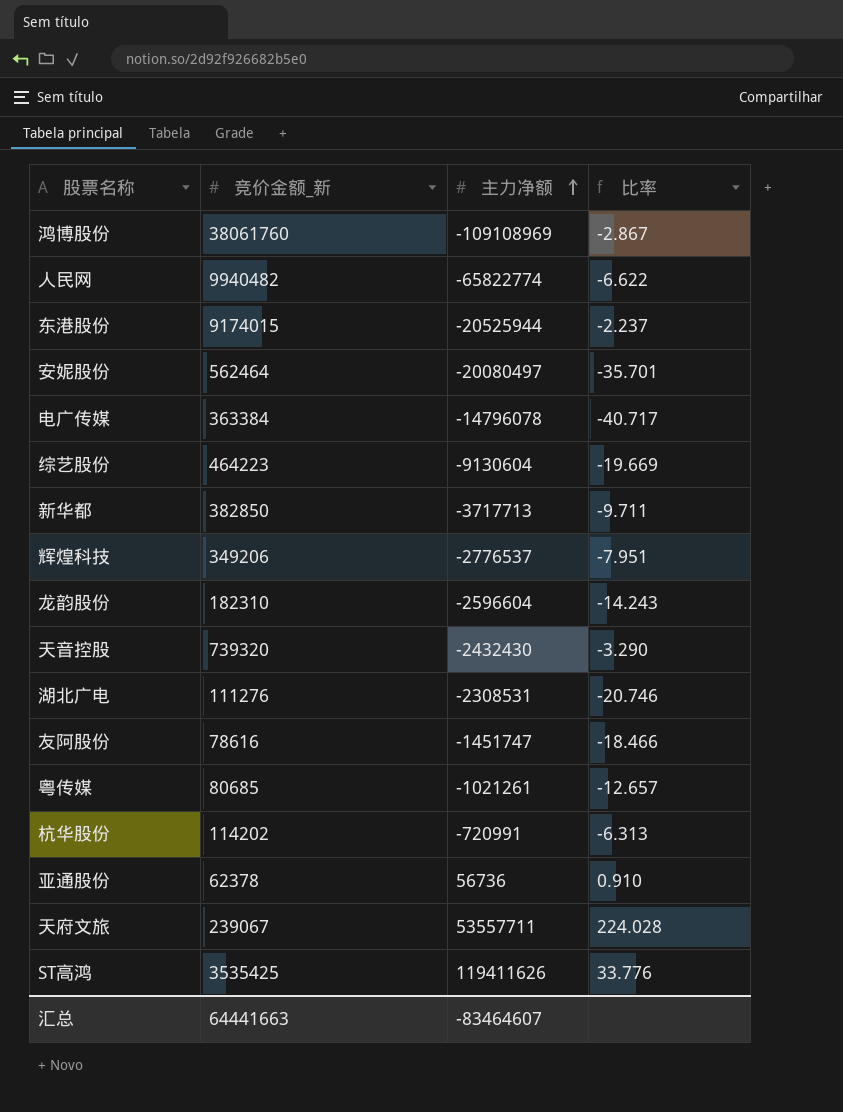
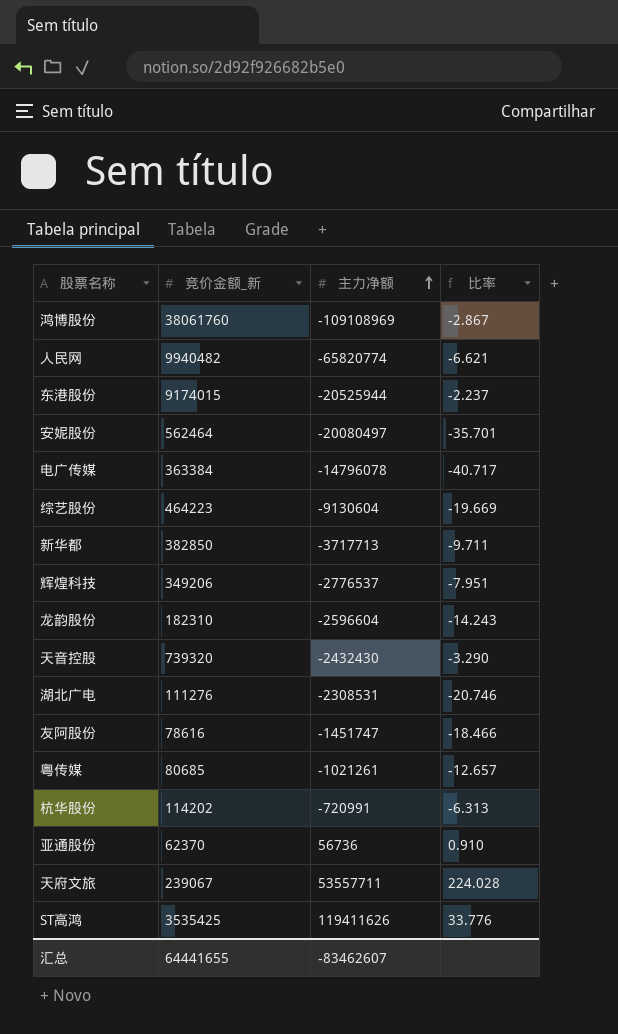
人民网 | 主力净额: -65822774 -> -65820774
人民网 | 比率: -6.622 -> -6.621
亚通股份 | 竞价金额_新: 62378 -> 62370
汇总 | 竞价金额_新: 64441663 -> 64441655
汇总 | 主力净额: -83464607 -> -83462607

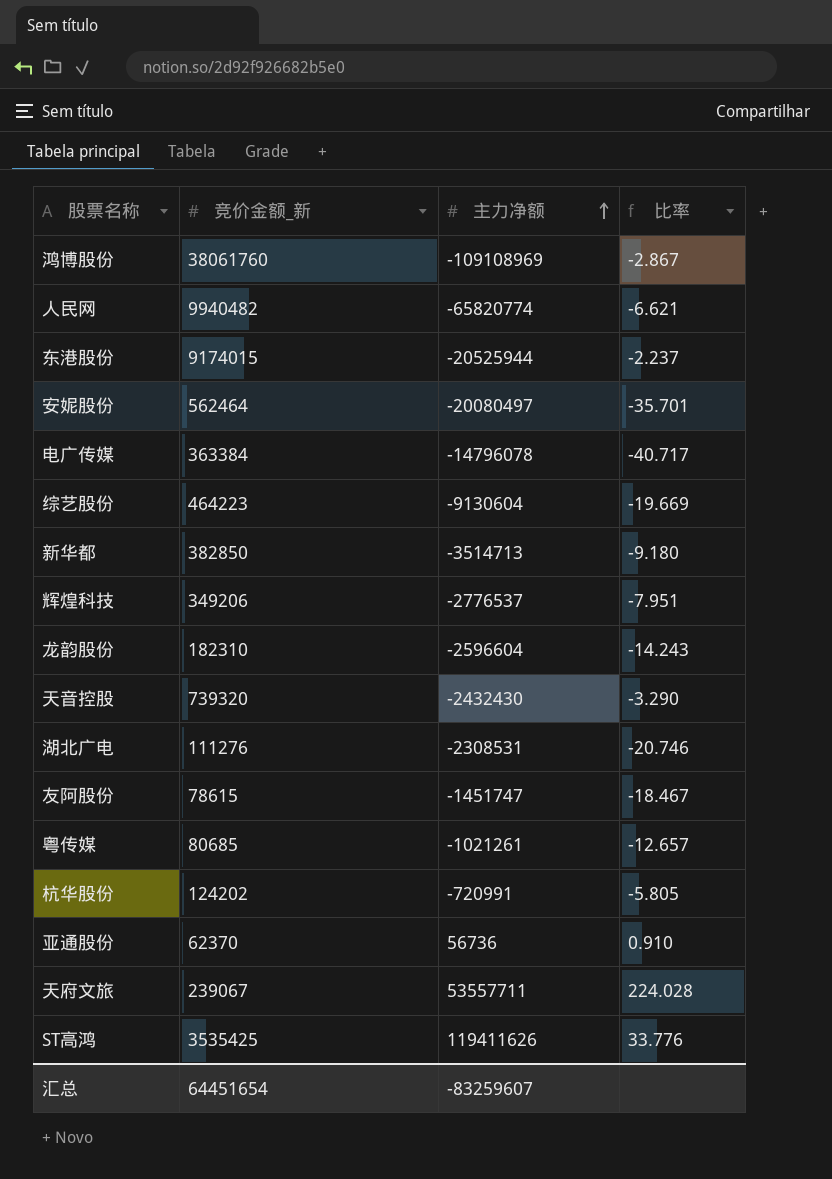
新华都 | 主力净额: -3717713 -> -3514713
新华都 | 比率: -9.711 -> -9.180
友阿股份 | 竞价金额_新: 78616 -> 78615
友阿股份 | 比率: -18.466 -> -18.467
杭华股份 | 竞价金额_新: 114202 -> 124202
杭华股份 | 比率: -6.313 -> -5.805
汇总 | 竞价金额_新: 64441655 -> 64451654
汇总 | 主力净额: -83462607 -> -83259607

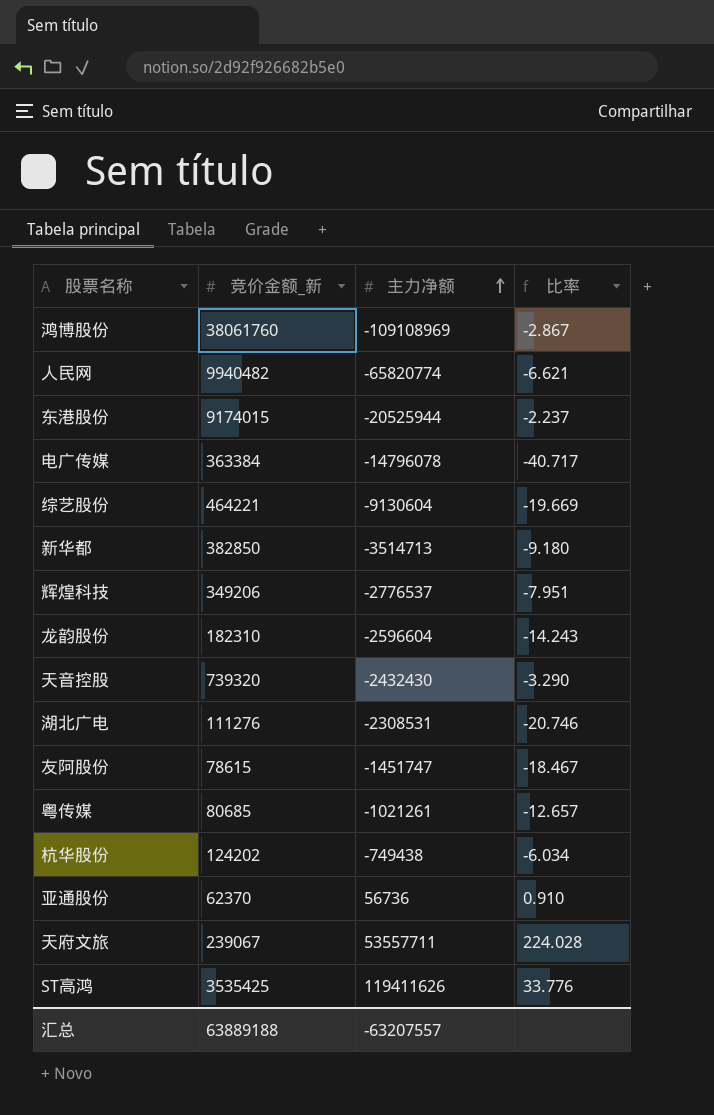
row 安妮股份: 562464 | -20080497 | -35.701 -> none
综艺股份 | 竞价金额_新: 464223 -> 464221
杭华股份 | 主力净额: -720991 -> -749438
杭华股份 | 比率: -5.805 -> -6.034
汇总 | 竞价金额_新: 64451654 -> 63889188
汇总 | 主力净额: -83259607 -> -63207557

